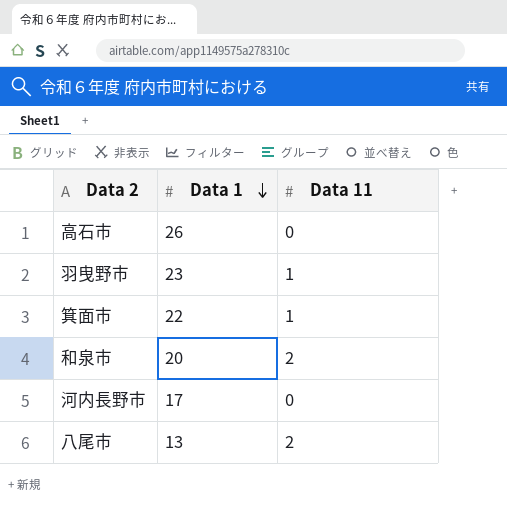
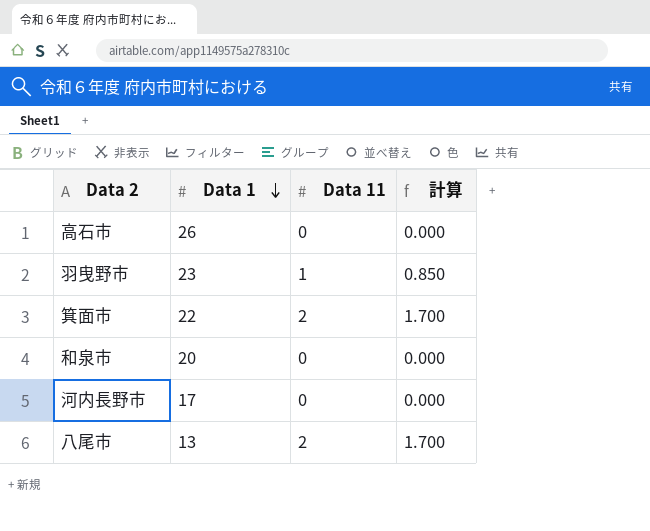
column 計算 | formula: none -> [Data 11] * 0.85
箕面市 | Data 11: 1 -> 2
和泉市 | Data 11: 2 -> 0

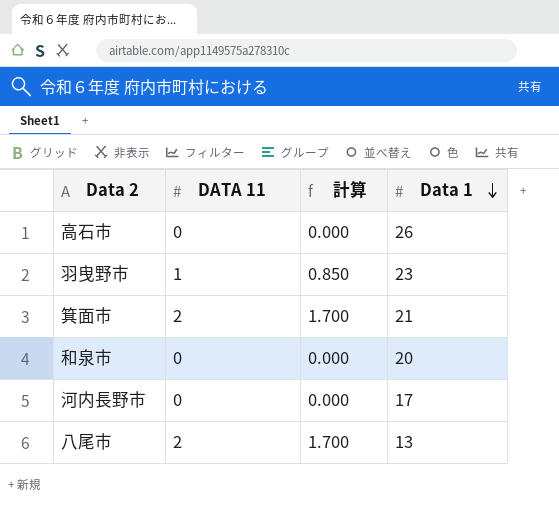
column name: Data 11 -> DATA 11
column Data 1 | position: 2 -> 4
箕面市 | Data 1: 22 -> 21

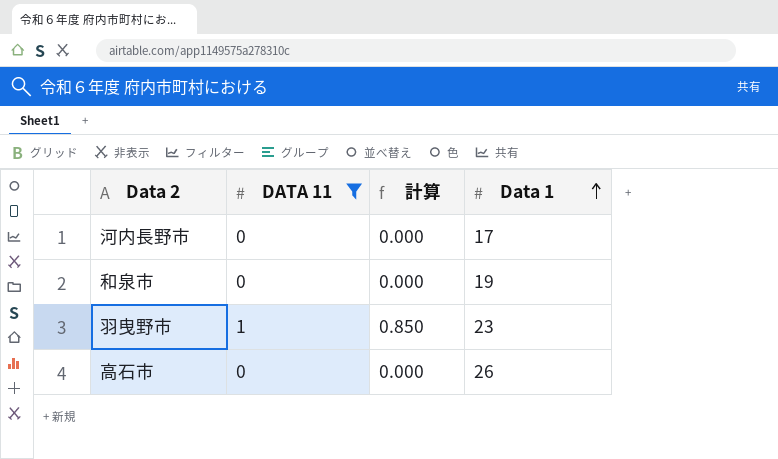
filter: none -> DATA 11 != 2
row order: Data 1 descending -> Data 1 ascending
和泉市 | Data 1: 20 -> 19

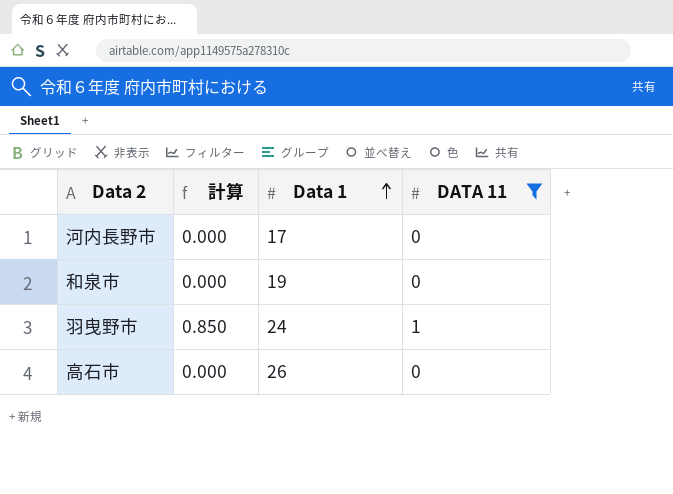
column DATA 11 | position: 2 -> 4
羽曳野市 | Data 1: 23 -> 24

